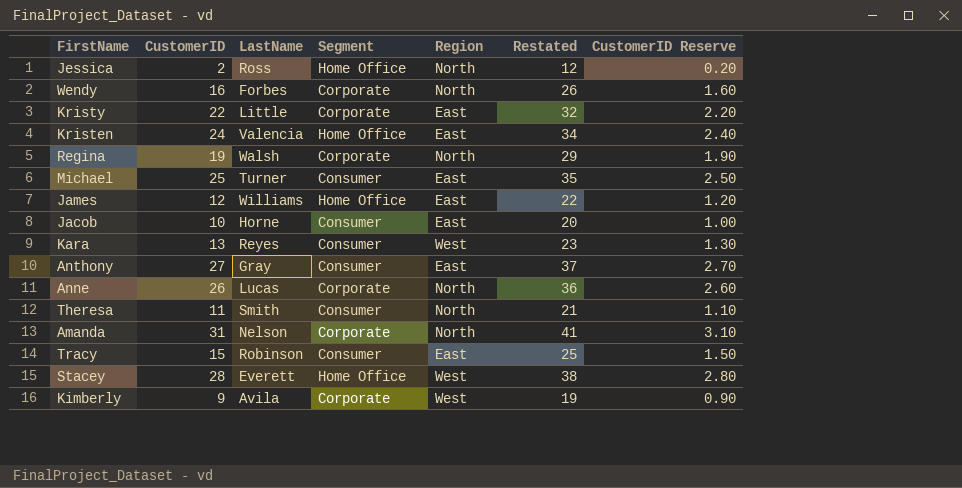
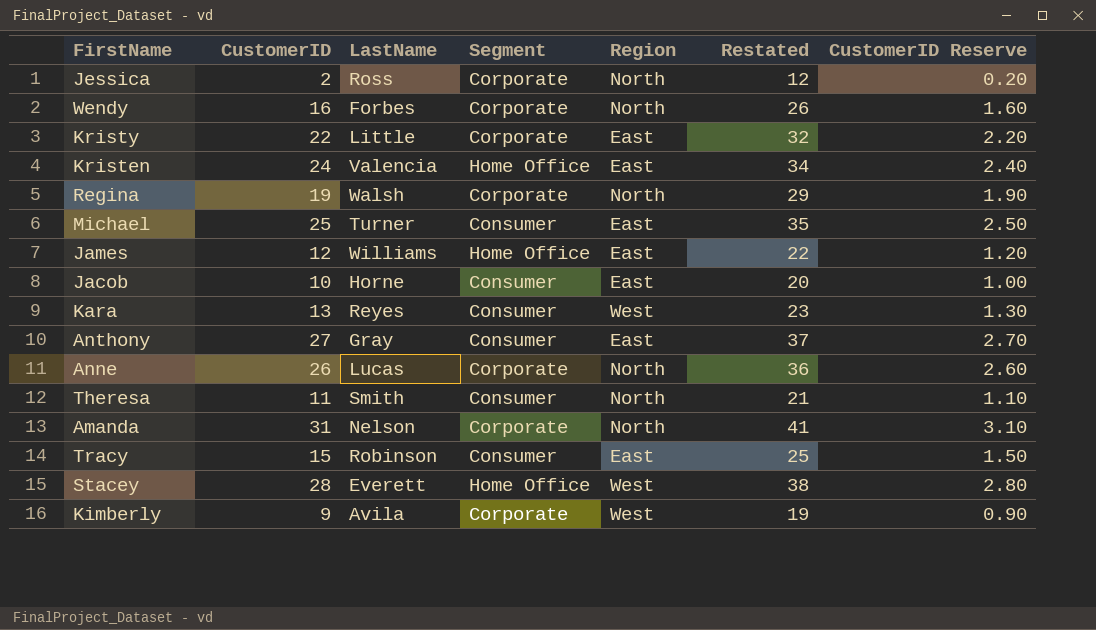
Jessica | Segment: Home Office -> Corporate

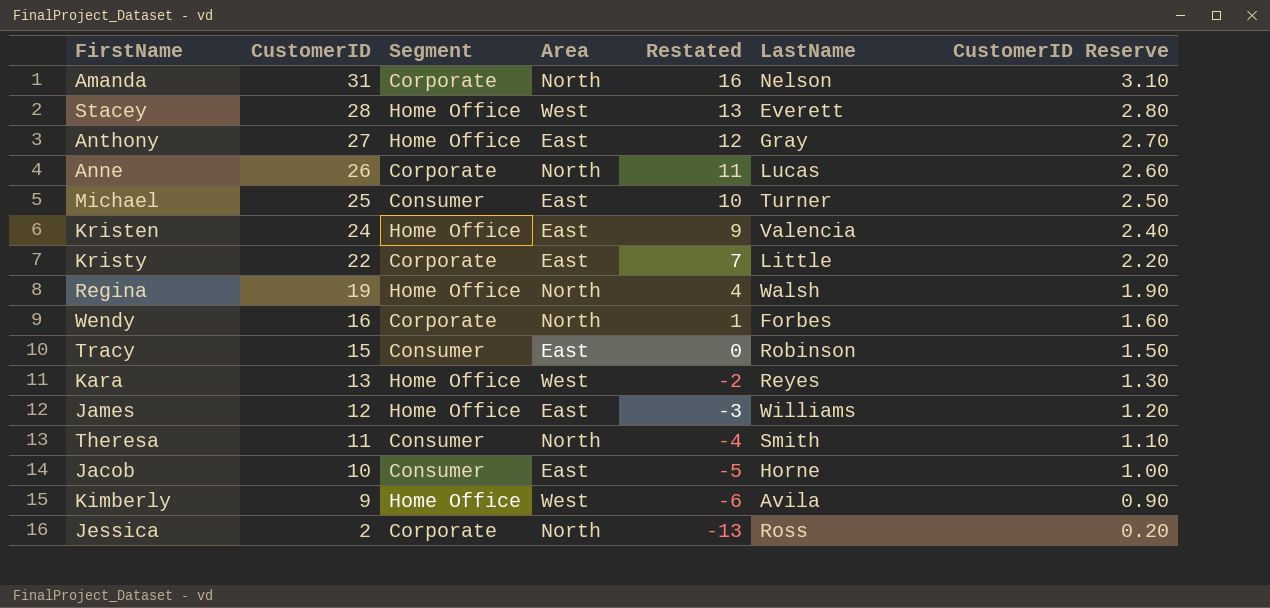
row order: none -> CustomerID descending
column name: Region -> Area
column Restated | formula: [CustomerID] + 10 -> [CustomerID] - 15
column LastName | position: 3 -> 6
Anthony | Segment: Consumer -> Home Office
Regina | Segment: Corporate -> Home Office
Kara | Segment: Consumer -> Home Office
Kimberly | Segment: Corporate -> Home Office

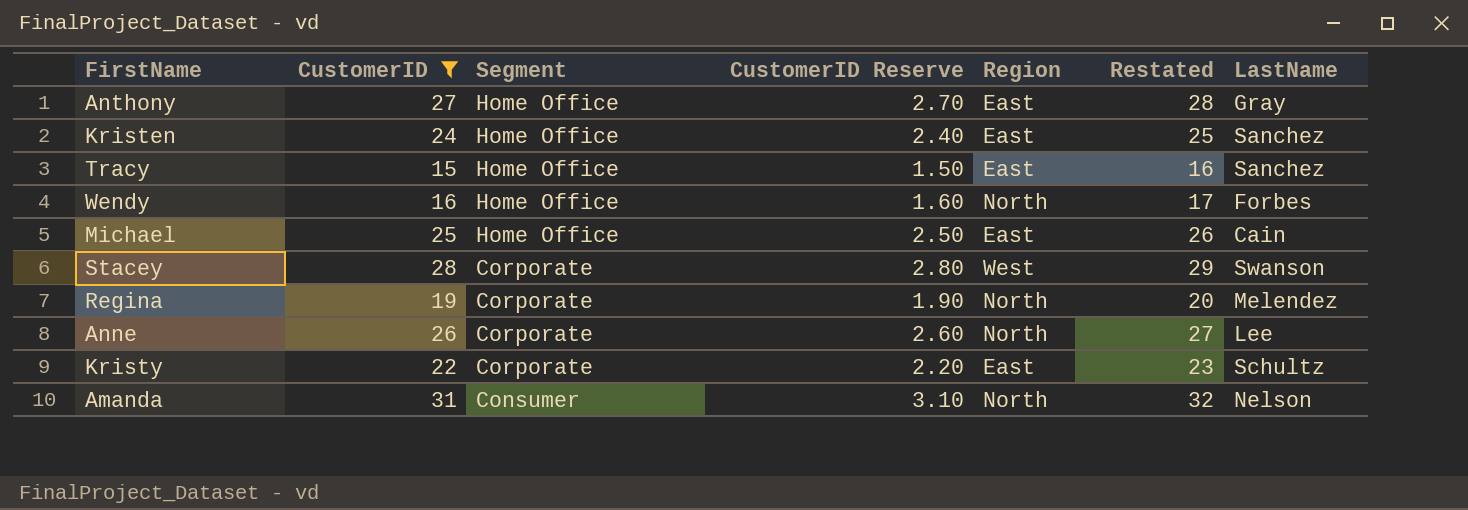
filter: none -> CustomerID >= 15
row order: CustomerID descending -> Segment descending
column CustomerID Reserve | position: 7 -> 4
column name: Area -> Region
column Restated | formula: [CustomerID] - 15 -> [CustomerID] + 1
Kristen | LastName: Valencia -> Sanchez
Tracy | Segment: Consumer -> Home Office
Tracy | LastName: Robinson -> Sanchez
Wendy | Segment: Corporate -> Home Office
Michael | Segment: Consumer -> Home Office
Michael | LastName: Turner -> Cain
Stacey | Segment: Home Office -> Corporate
Stacey | LastName: Everett -> Swanson
Regina | Segment: Home Office -> Corporate
Regina | LastName: Walsh -> Melendez
Anne | LastName: Lucas -> Lee
Kristy | LastName: Little -> Schultz
Amanda | Segment: Corporate -> Consumer

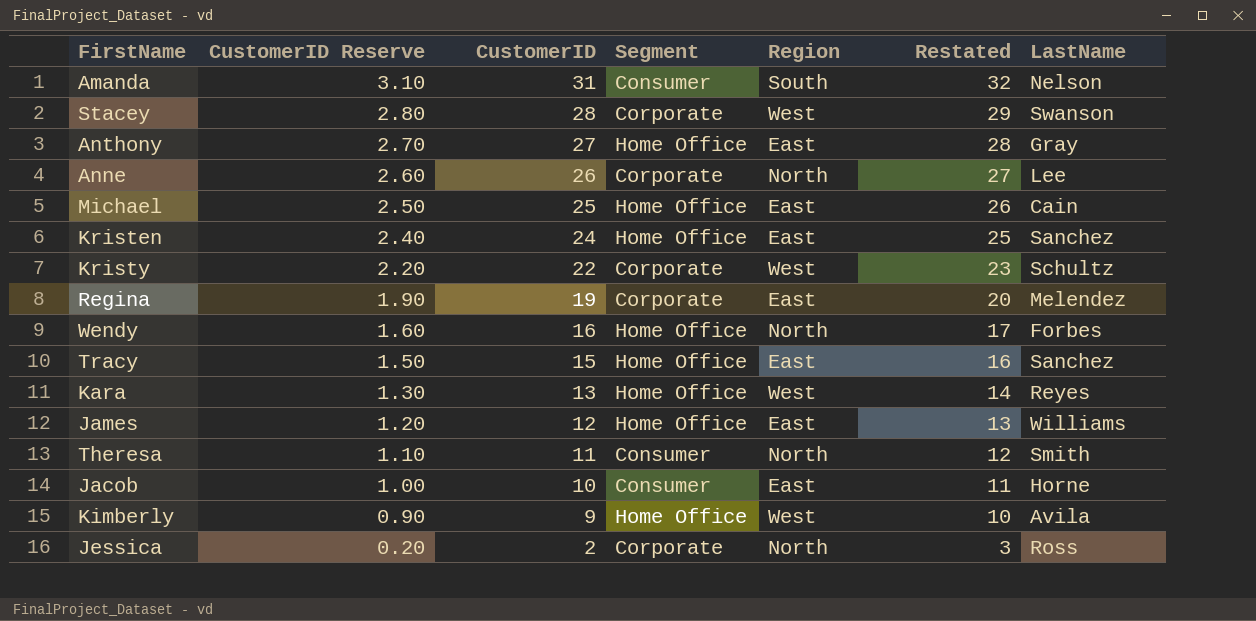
filter: CustomerID >= 15 -> none
row order: Segment descending -> CustomerID Reserve descending
column CustomerID Reserve | position: 4 -> 2
Amanda | Region: North -> South
Kristy | Region: East -> West
Regina | Region: North -> East

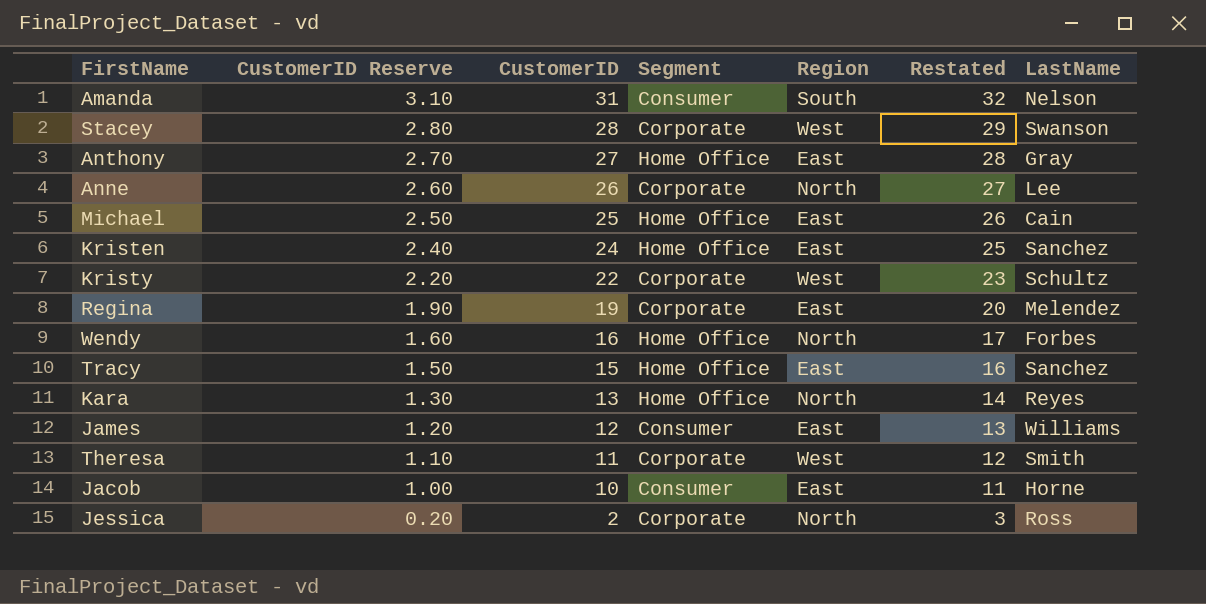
row Kimberly: 0.90 | 9 | Home Office | West | 10 | Avila -> none
Kara | Region: West -> North
James | Segment: Home Office -> Consumer
Theresa | Segment: Consumer -> Corporate
Theresa | Region: North -> West

